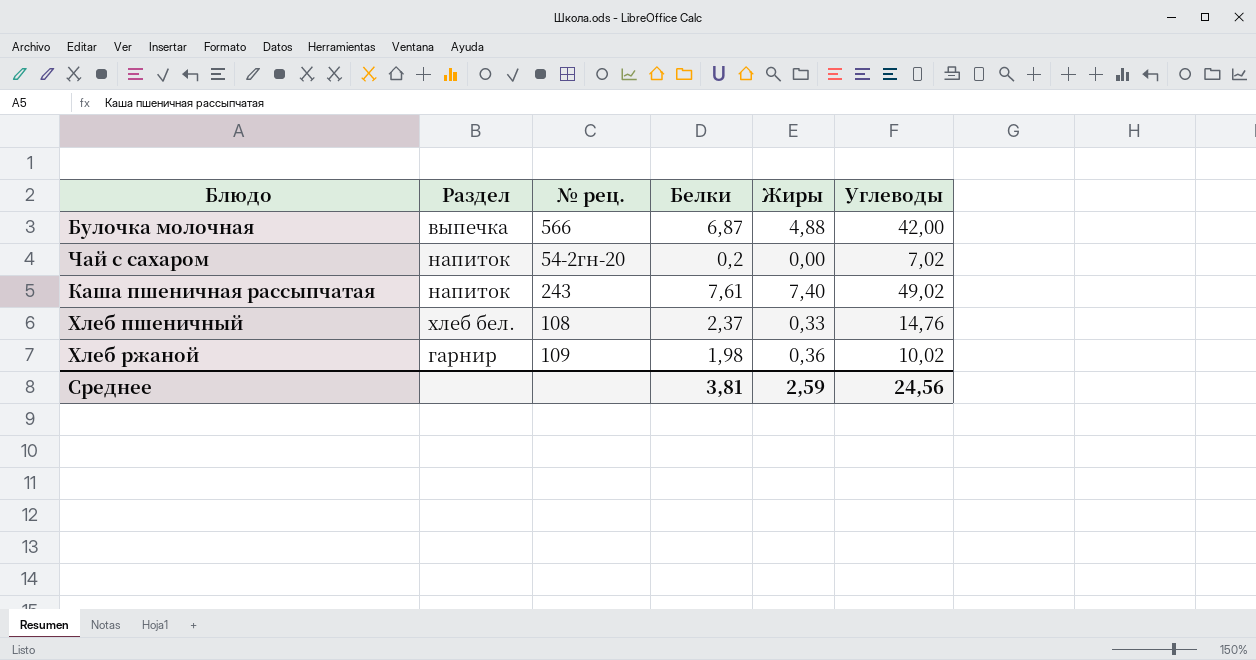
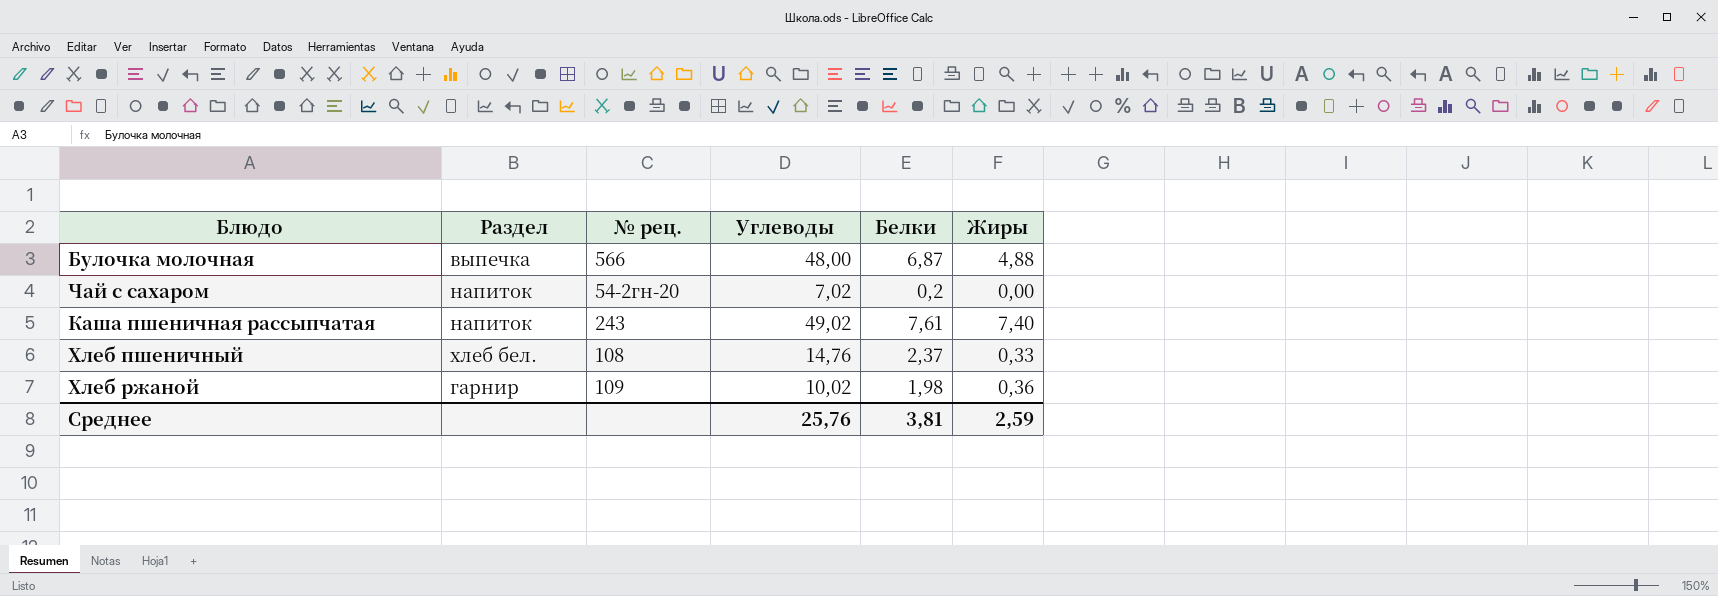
column Углеводы | position: 6 -> 4
Булочка молочная | Углеводы: 42,00 -> 48,00
Среднее | Углеводы: 24,56 -> 25,76

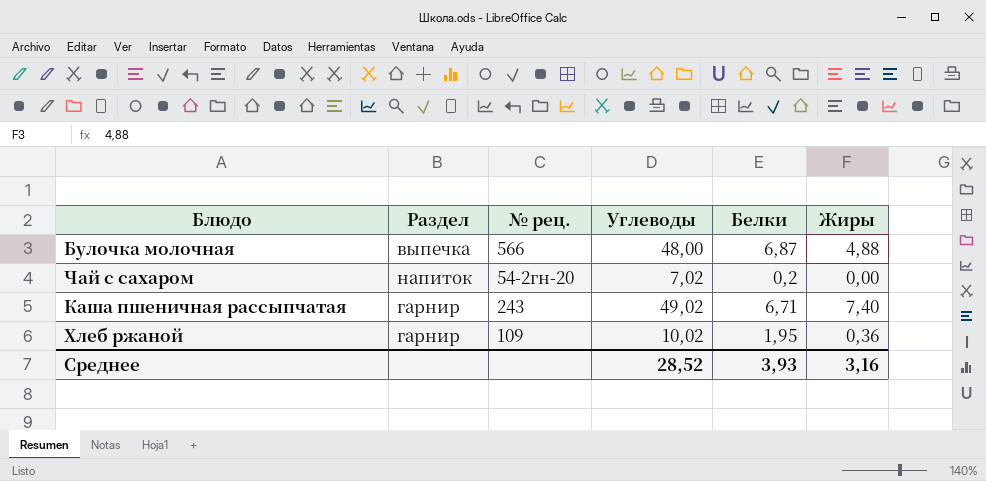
row Хлеб пшеничный: хлеб бел. | 108 | 14,76 | 2,37 | 0,33 -> none
Каша пшеничная рассыпчатая | Раздел: напиток -> гарнир
Каша пшеничная рассыпчатая | Белки: 7,61 -> 6,71
Хлеб ржаной | Белки: 1,98 -> 1,95
Среднее | Углеводы: 25,76 -> 28,52
Среднее | Белки: 3,81 -> 3,93
Среднее | Жиры: 2,59 -> 3,16

